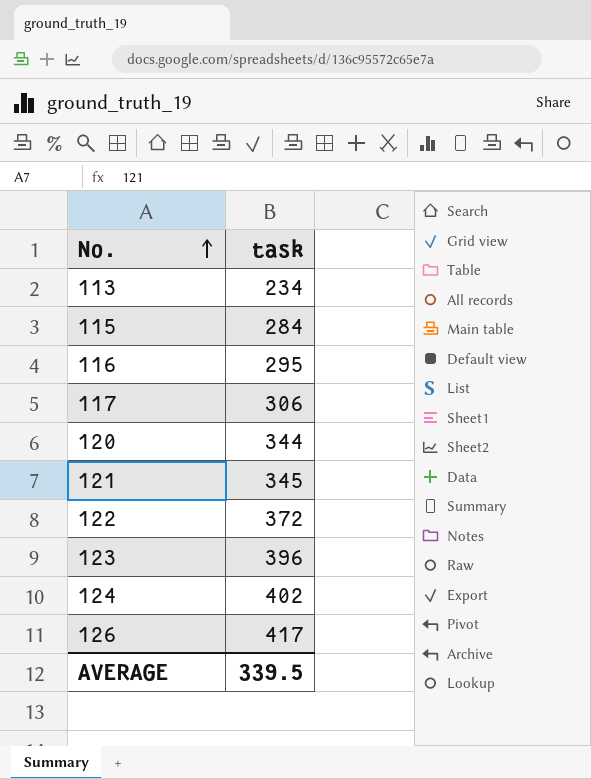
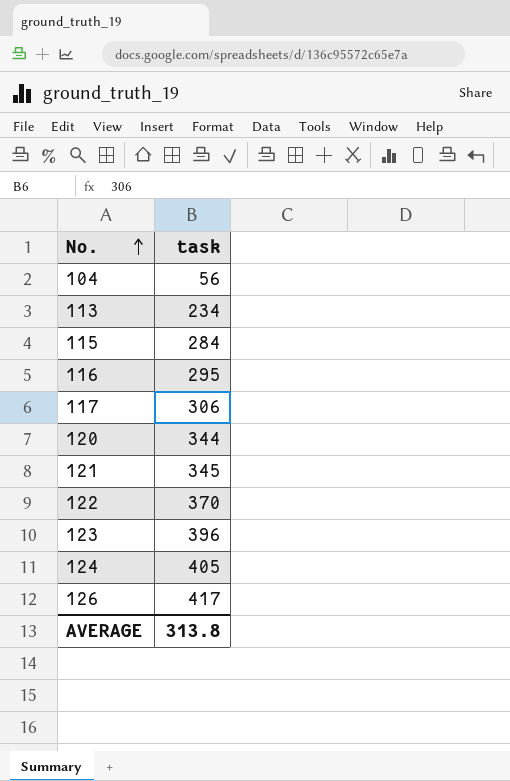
row 104: none -> 56
122 | task: 372 -> 370
124 | task: 402 -> 405
AVERAGE | task: 339.5 -> 313.8

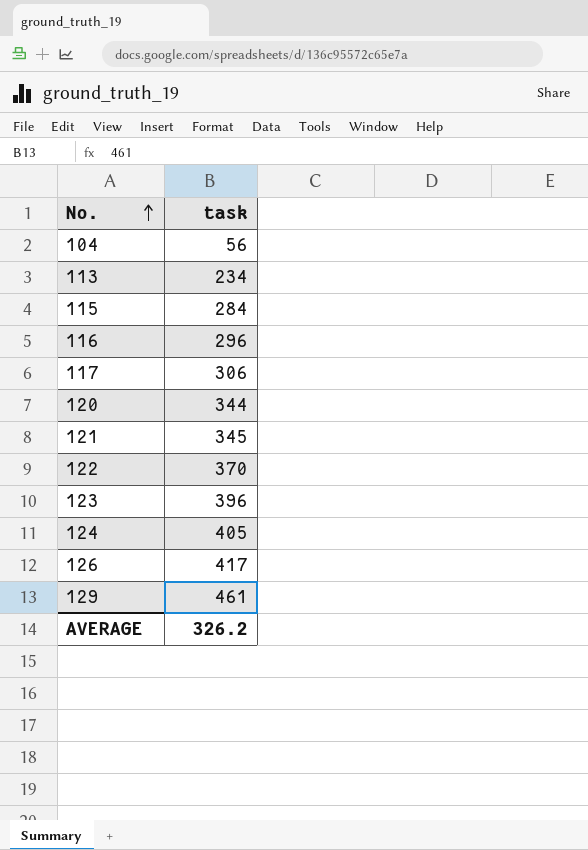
116 | task: 295 -> 296
row 129: none -> 461
AVERAGE | task: 313.8 -> 326.2

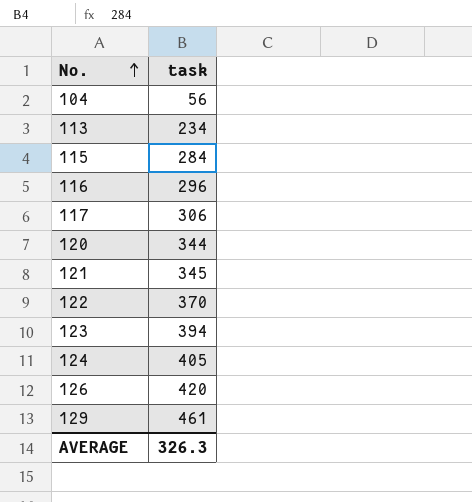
123 | task: 396 -> 394
126 | task: 417 -> 420
AVERAGE | task: 326.2 -> 326.3

